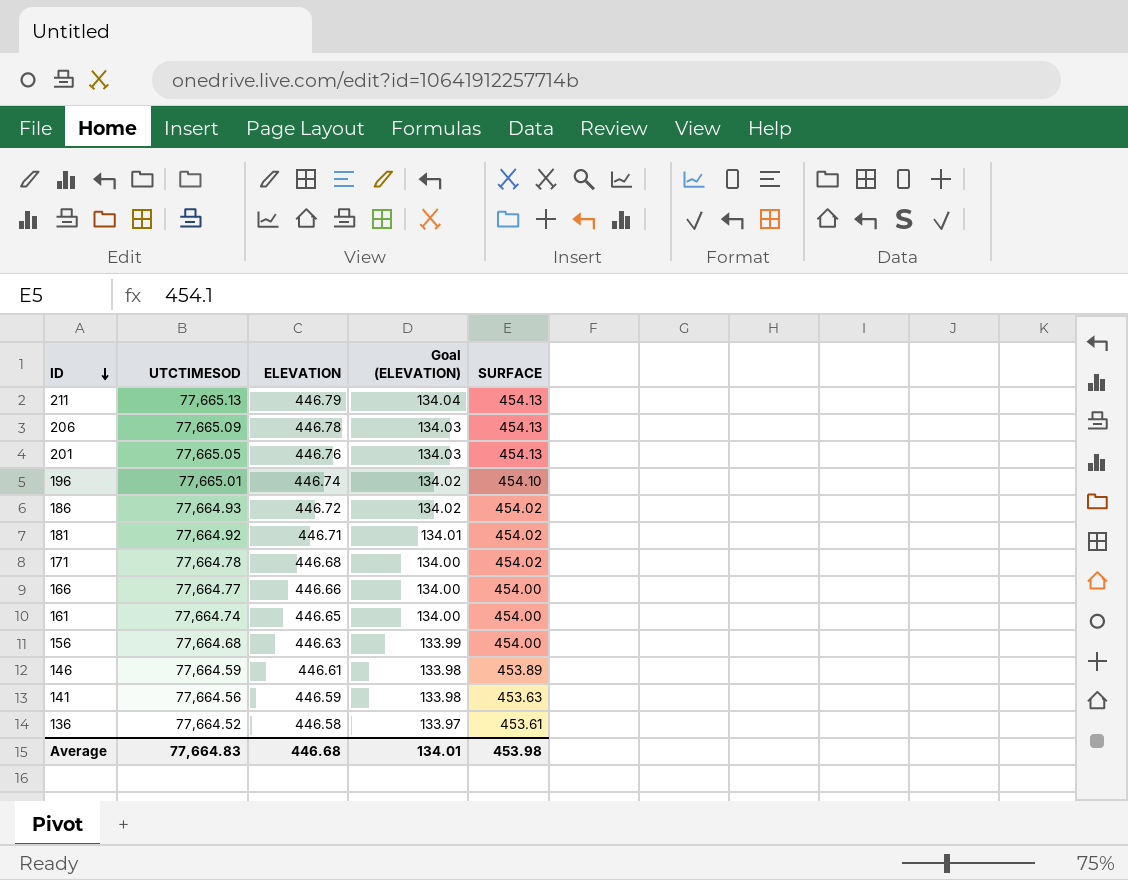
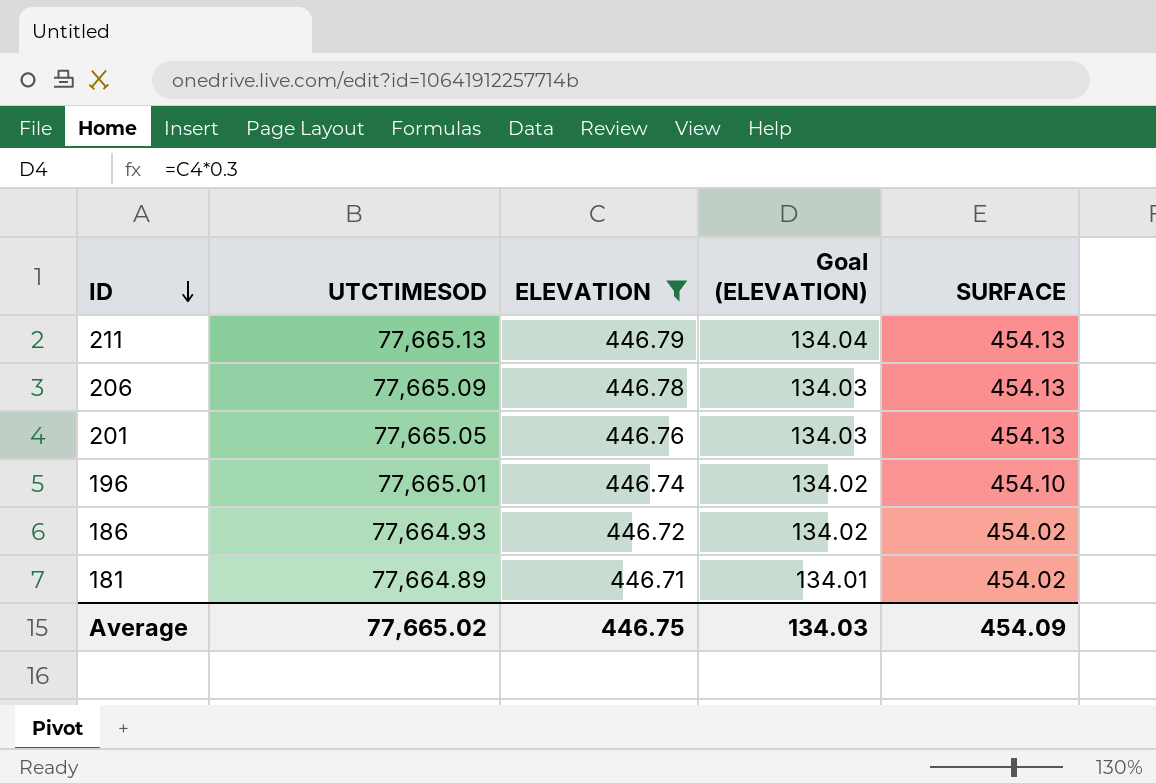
filter: none -> ELEVATION >= 446.71
181 | UTCTIMESOD: 77,664.92 -> 77,664.89
Average | UTCTIMESOD: 77,664.83 -> 77,665.02
Average | ELEVATION: 446.68 -> 446.75
Average | Goal (ELEVATION): 134.01 -> 134.03
Average | SURFACE: 453.98 -> 454.09

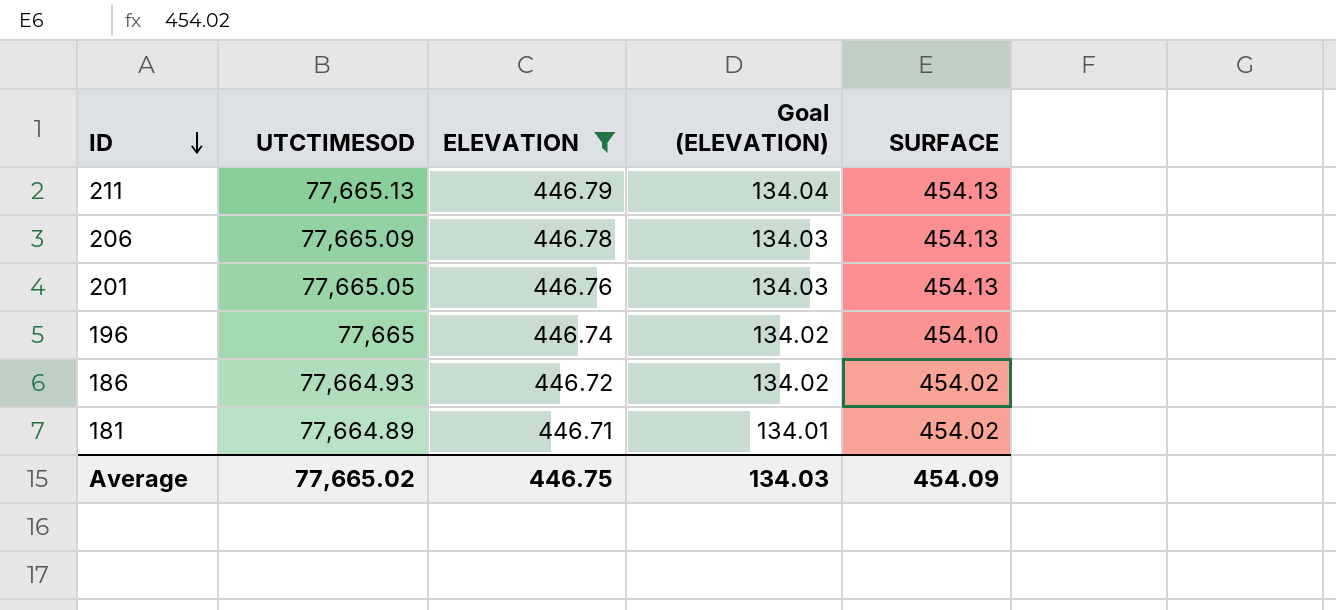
196 | UTCTIMESOD: 77,665.01 -> 77,665

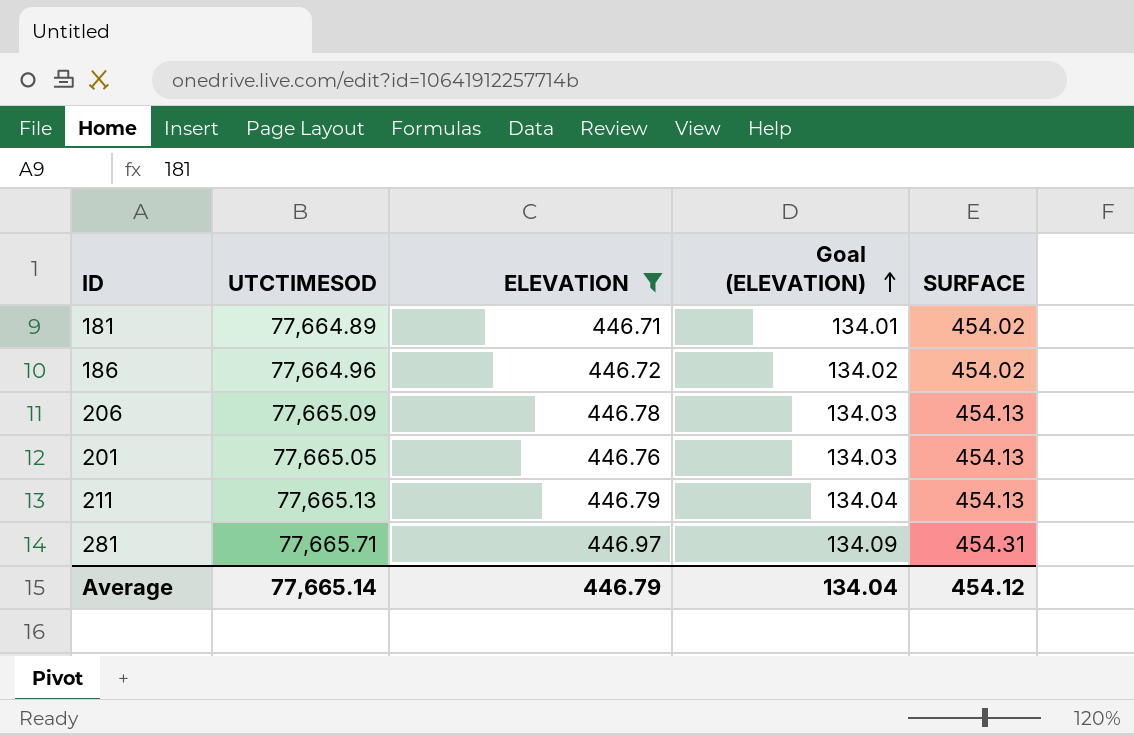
row order: ID descending -> Goal (ELEVATION) ascending
row 196: 77,665 | 446.74 | 134.02 | 454.10 -> none
186 | UTCTIMESOD: 77,664.93 -> 77,664.96
row 281: none -> 77,665.71 | 446.97 | 134.09 | 454.31
Average | UTCTIMESOD: 77,665.02 -> 77,665.14
Average | ELEVATION: 446.75 -> 446.79
Average | Goal (ELEVATION): 134.03 -> 134.04
Average | SURFACE: 454.09 -> 454.12

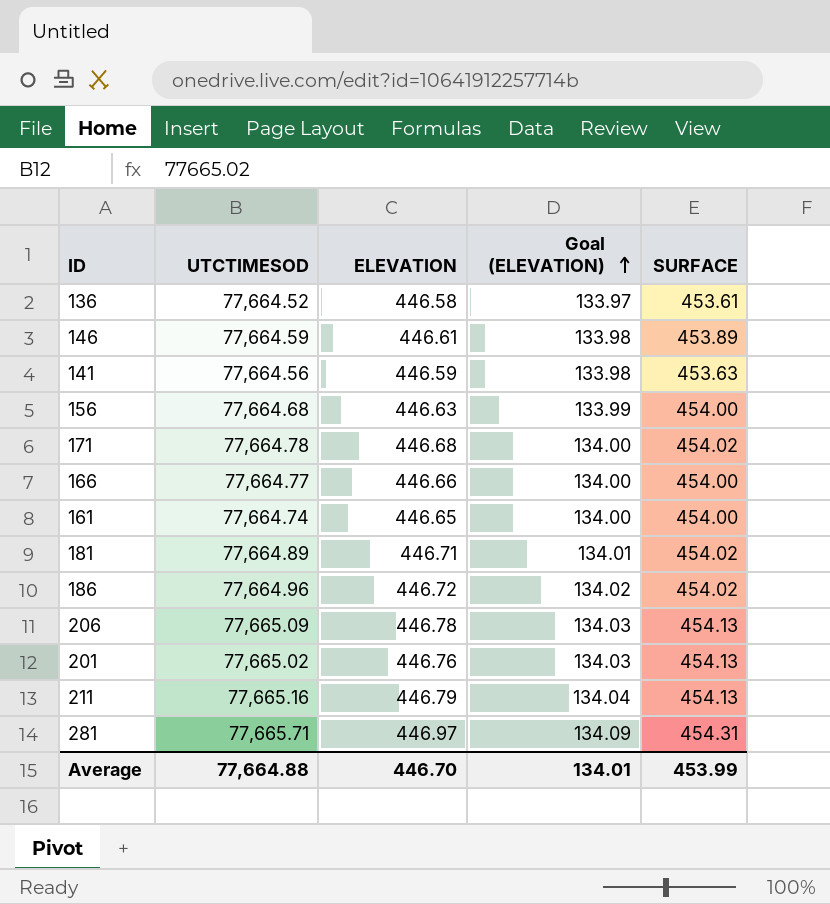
filter: ELEVATION >= 446.71 -> none
201 | UTCTIMESOD: 77,665.05 -> 77,665.02
211 | UTCTIMESOD: 77,665.13 -> 77,665.16
Average | UTCTIMESOD: 77,665.14 -> 77,664.88
Average | ELEVATION: 446.79 -> 446.70
Average | Goal (ELEVATION): 134.04 -> 134.01
Average | SURFACE: 454.12 -> 453.99

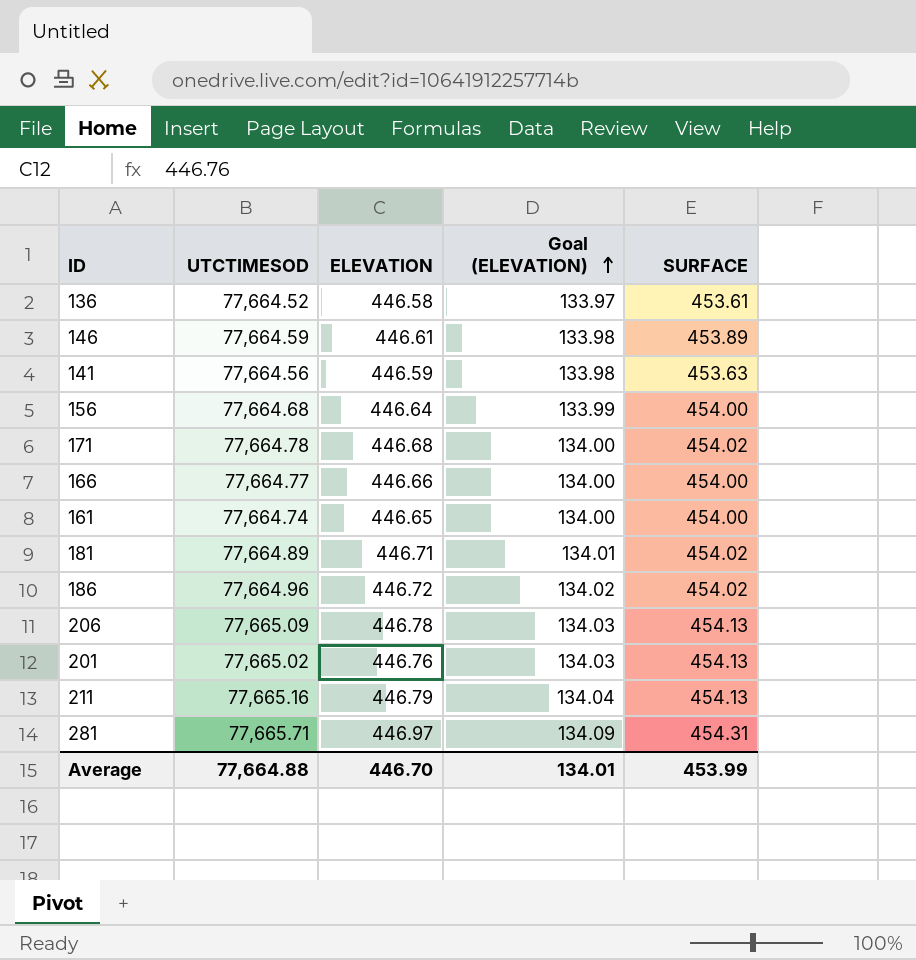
156 | ELEVATION: 446.63 -> 446.64

